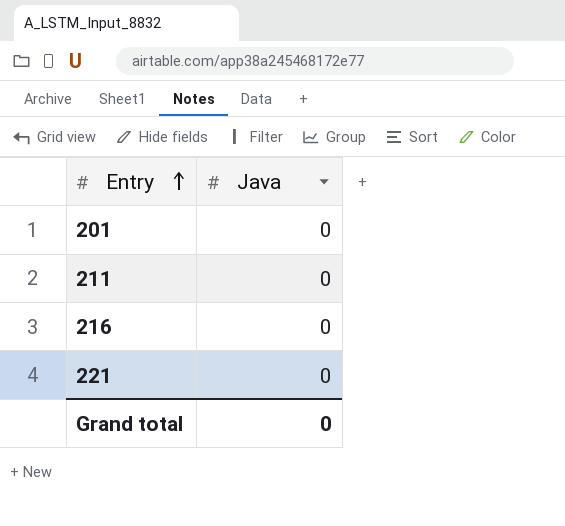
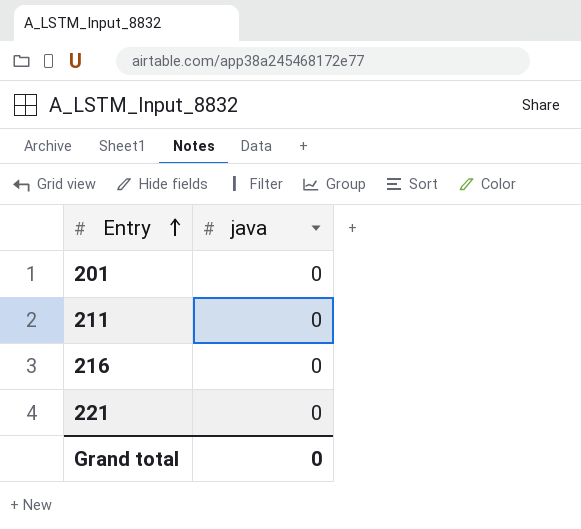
column name: Java -> java

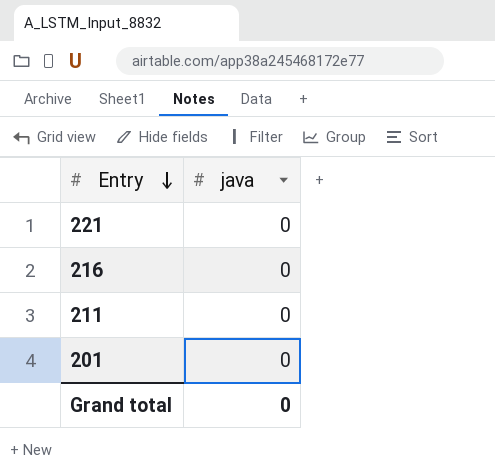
row order: Entry ascending -> Entry descending

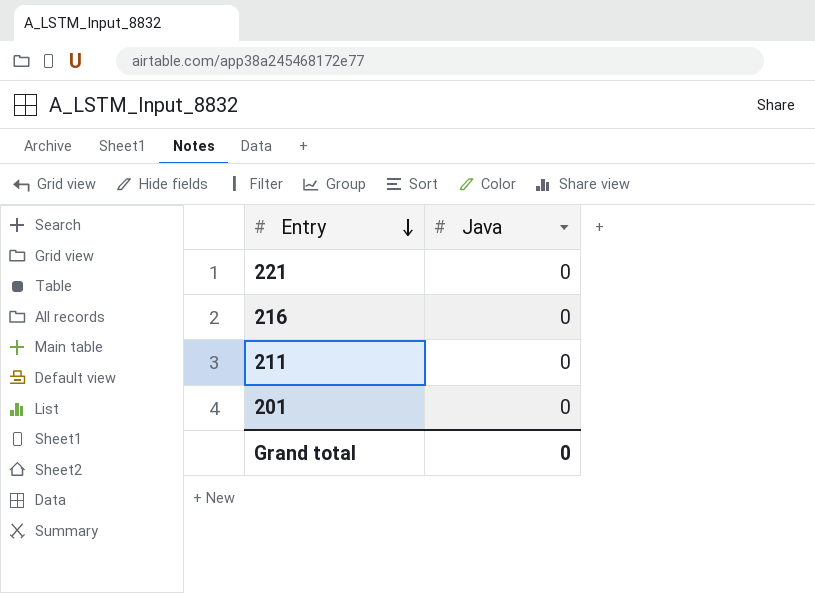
column name: java -> Java

